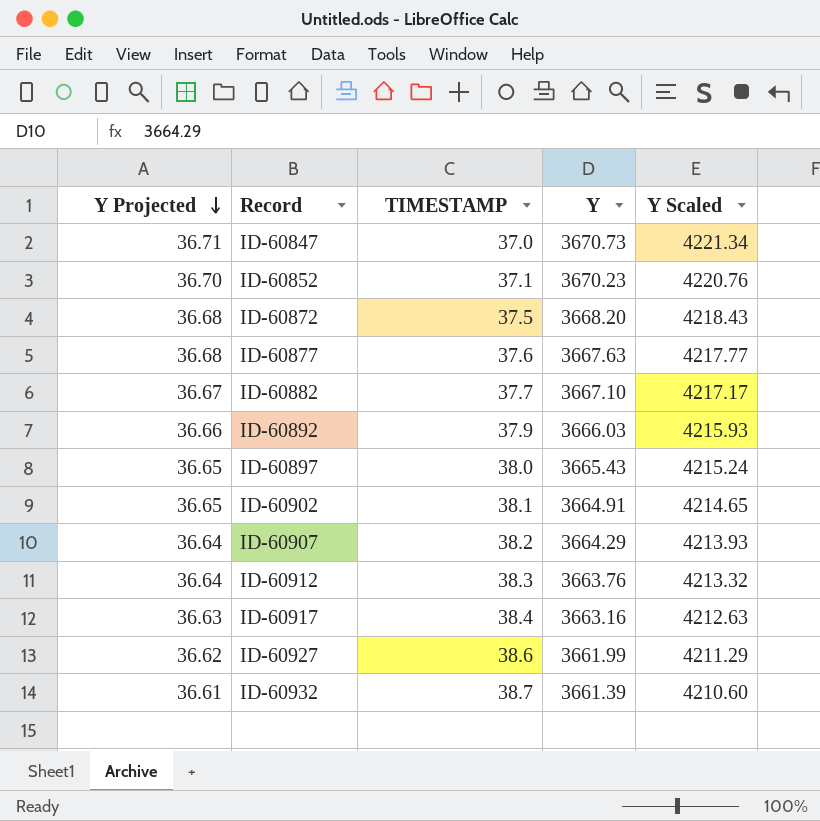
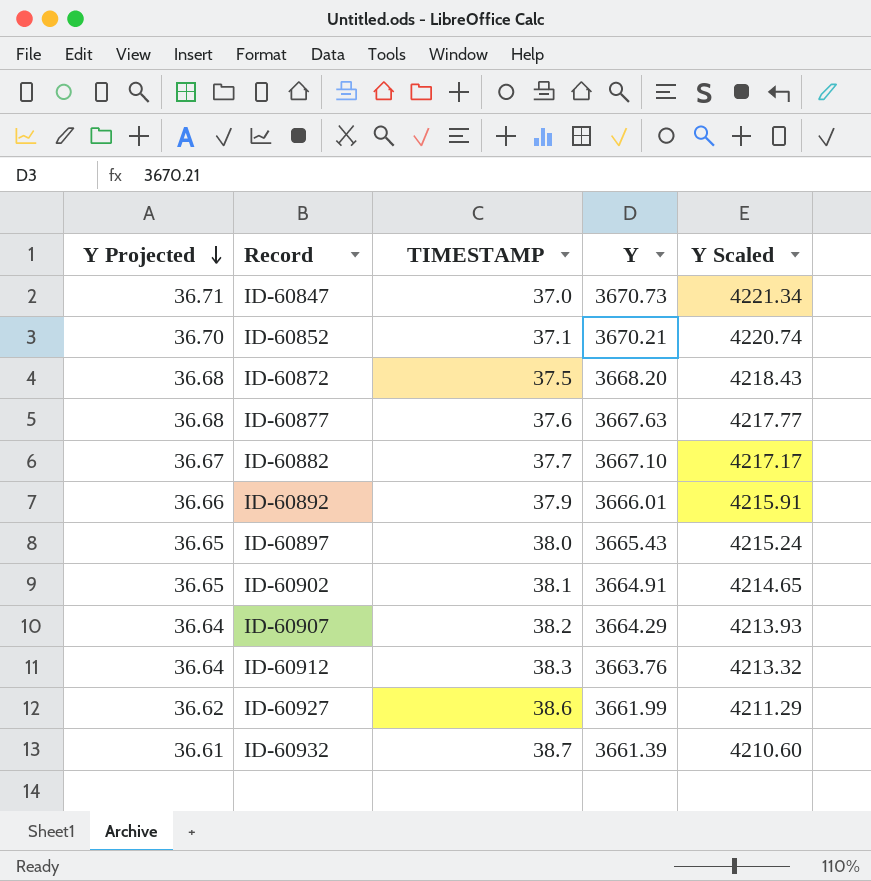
row ID-60917: 36.63 | 38.4 | 3663.16 | 4212.63 -> none
ID-60852 | Y: 3670.23 -> 3670.21
ID-60852 | Y Scaled: 4220.76 -> 4220.74
ID-60892 | Y: 3666.03 -> 3666.01
ID-60892 | Y Scaled: 4215.93 -> 4215.91

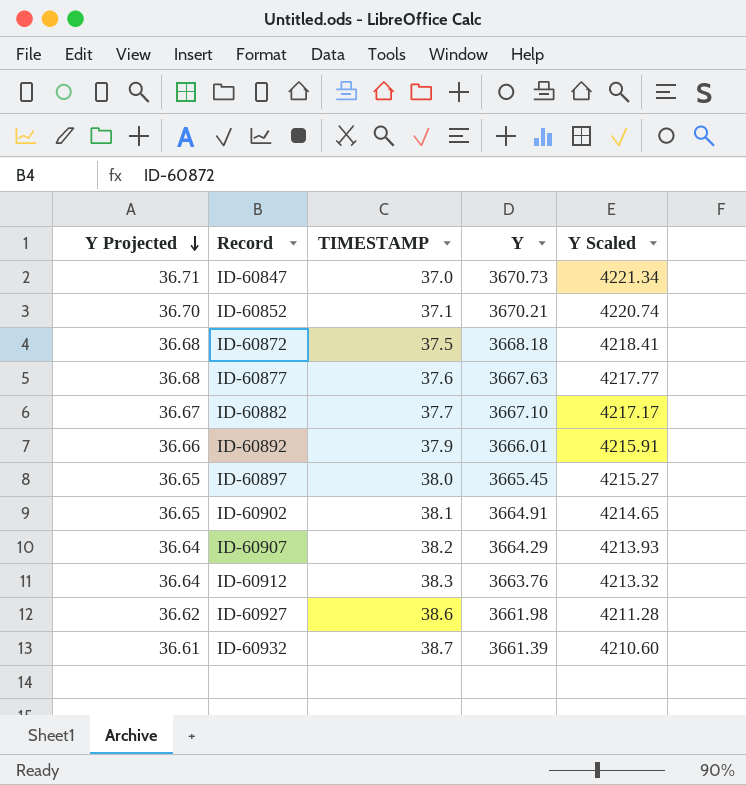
ID-60872 | Y: 3668.20 -> 3668.18
ID-60872 | Y Scaled: 4218.43 -> 4218.41
ID-60897 | Y: 3665.43 -> 3665.45
ID-60897 | Y Scaled: 4215.24 -> 4215.27
ID-60927 | Y: 3661.99 -> 3661.98
ID-60927 | Y Scaled: 4211.29 -> 4211.28

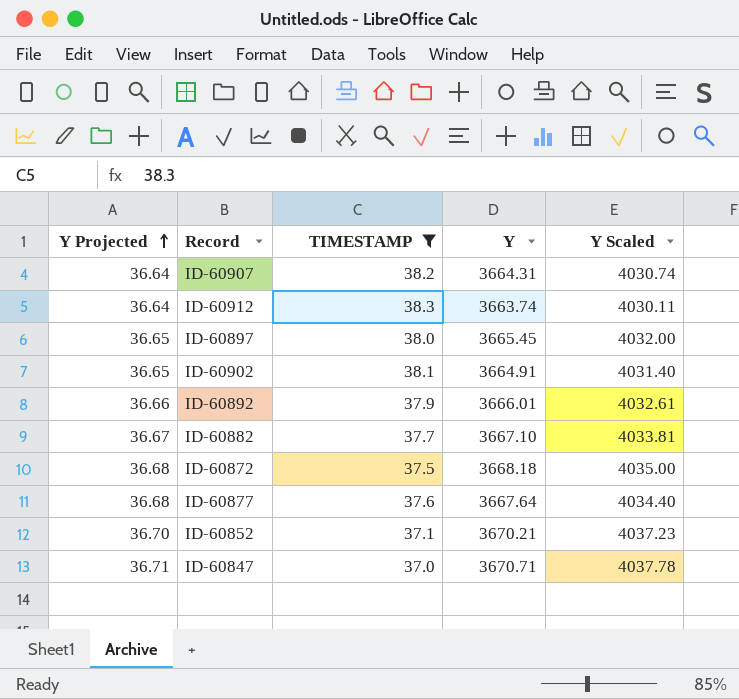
filter: none -> TIMESTAMP <= 38.3
row order: Y Projected descending -> Y Projected ascending
column Y Scaled | formula: [Y] * 1.15 -> [Y] * 1.1
ID-60907 | Y: 3664.29 -> 3664.31
ID-60912 | Y: 3663.76 -> 3663.74
ID-60877 | Y: 3667.63 -> 3667.64
ID-60847 | Y: 3670.73 -> 3670.71

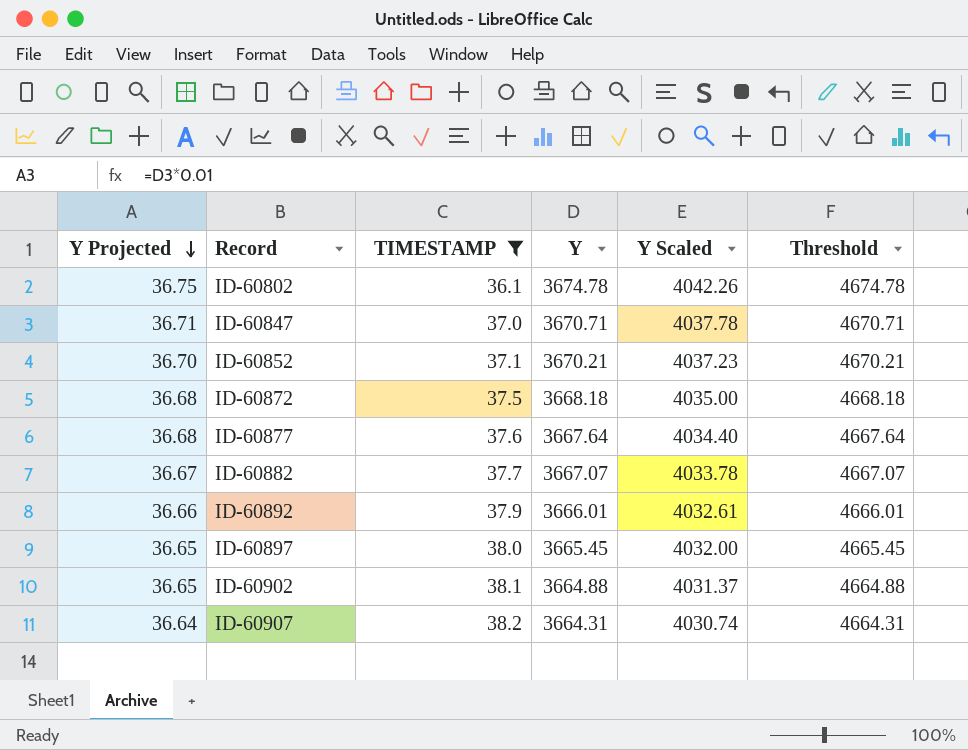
row order: Y Projected ascending -> Y Projected descending
column Threshold | formula: none -> [Y] + 1000
row ID-60912: 36.64 | 38.3 | 3663.74 | 4030.11 -> none
row ID-60802: none -> 36.75 | 36.1 | 3674.78 | 4042.26 | 4674.78
ID-60882 | Y: 3667.10 -> 3667.07
ID-60882 | Y Scaled: 4033.81 -> 4033.78
ID-60902 | Y: 3664.91 -> 3664.88
ID-60902 | Y Scaled: 4031.40 -> 4031.37

